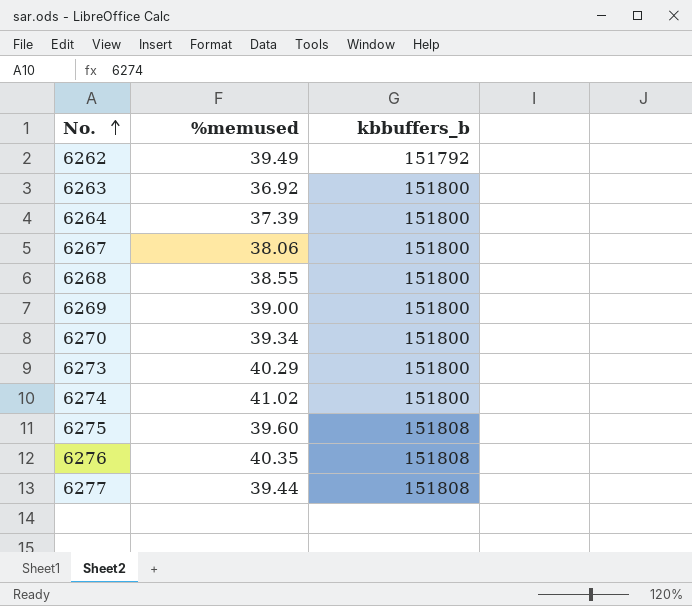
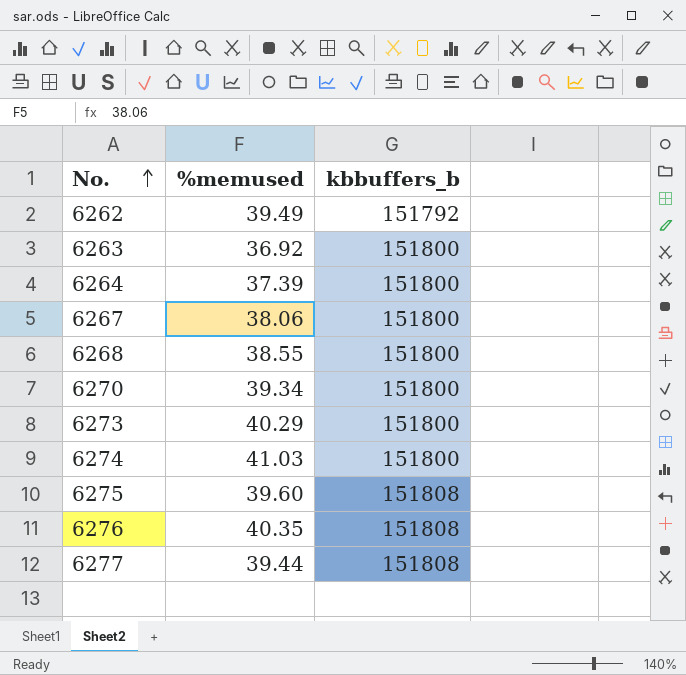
row 6269: 39.00 | 151800 -> none
6274 | %memused: 41.02 -> 41.03

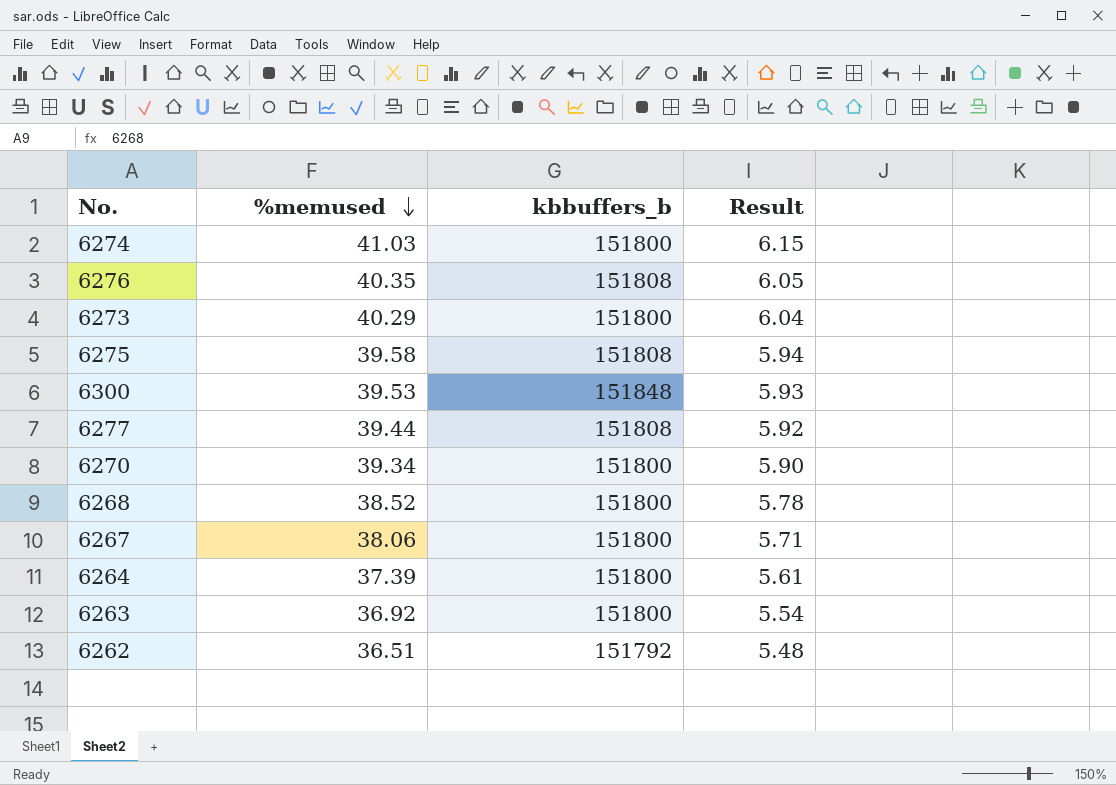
row order: No. ascending -> %memused descending
column Result | formula: none -> [%memused] * 0.15
6275 | %memused: 39.60 -> 39.58
row 6300: none -> 39.53 | 151848 | 5.93
6268 | %memused: 38.55 -> 38.52
6262 | %memused: 39.49 -> 36.51

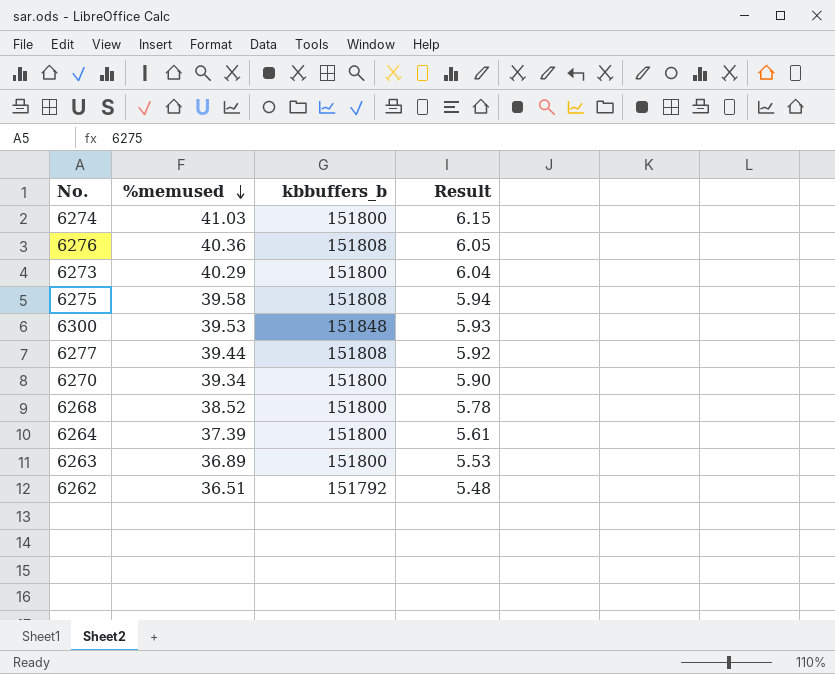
row 6267: 38.06 | 151800 | 5.71 -> none
6276 | %memused: 40.35 -> 40.36
6263 | %memused: 36.92 -> 36.89
6263 | Result: 5.54 -> 5.53

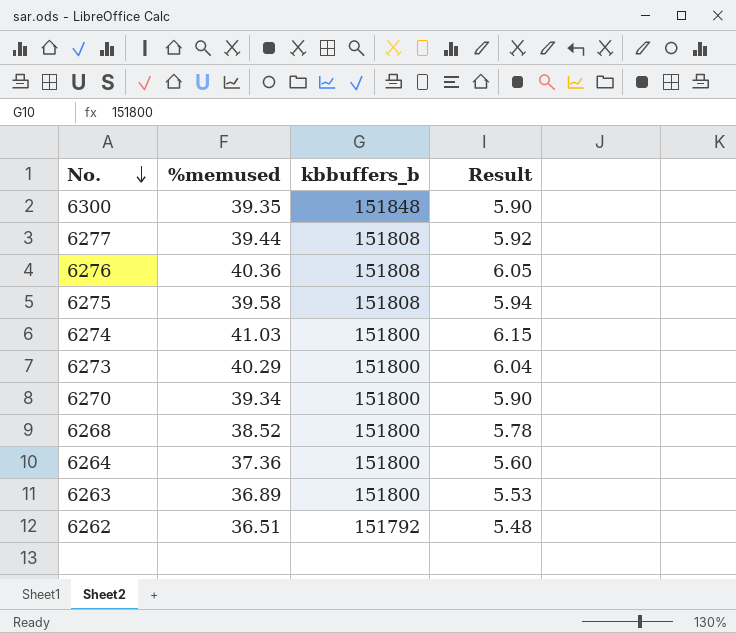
row order: %memused descending -> No. descending
6300 | %memused: 39.53 -> 39.35
6300 | Result: 5.93 -> 5.90
6264 | %memused: 37.39 -> 37.36
6264 | Result: 5.61 -> 5.60

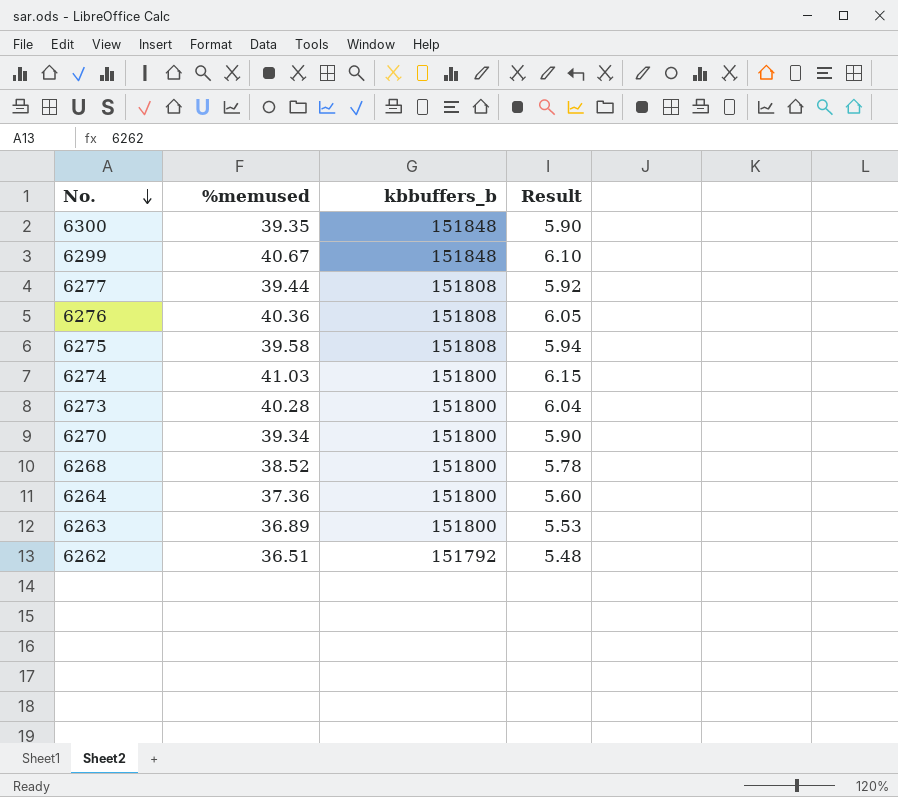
row 6299: none -> 40.67 | 151848 | 6.10
6273 | %memused: 40.29 -> 40.28

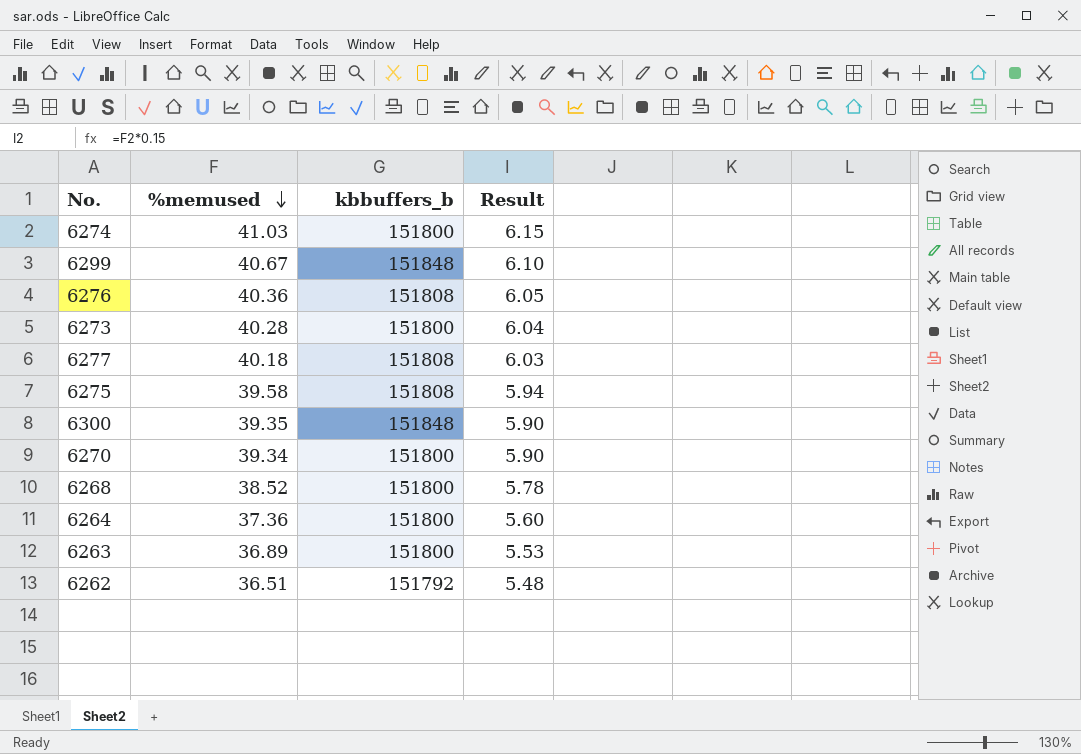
row order: No. descending -> %memused descending
6277 | %memused: 39.44 -> 40.18
6277 | Result: 5.92 -> 6.03

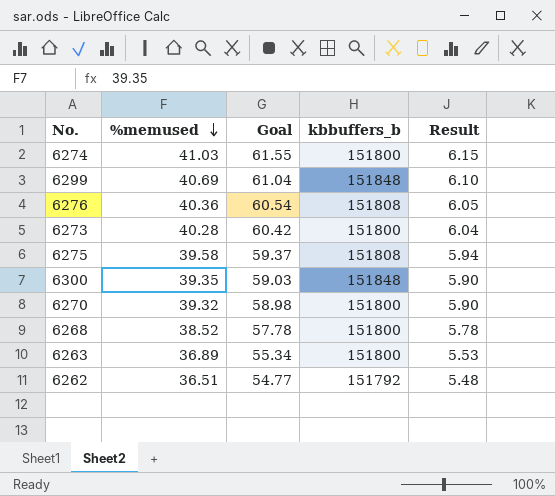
column Goal | formula: none -> [%memused] * 1.5
row 6277: 40.18 | 151808 | 6.03 -> none
row 6264: 37.36 | 151800 | 5.60 -> none
6299 | %memused: 40.67 -> 40.69
6270 | %memused: 39.34 -> 39.32

